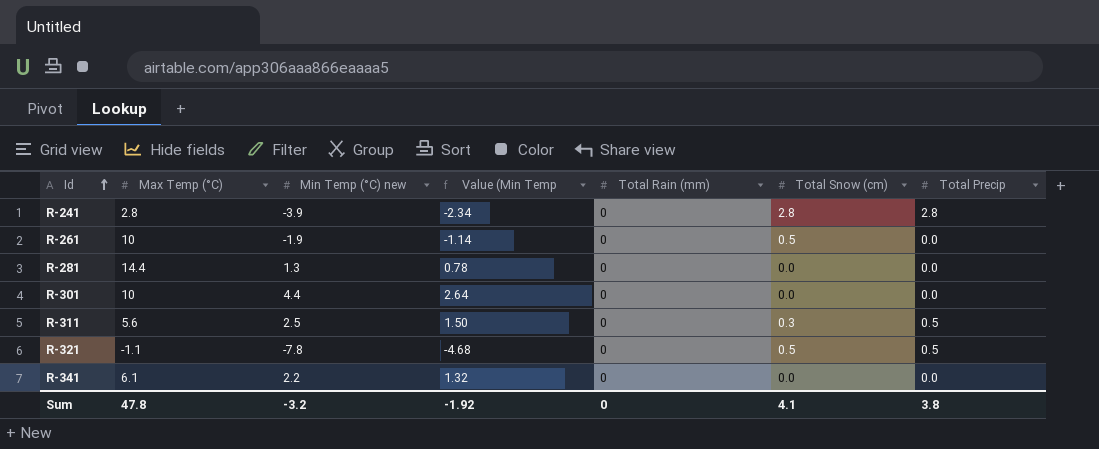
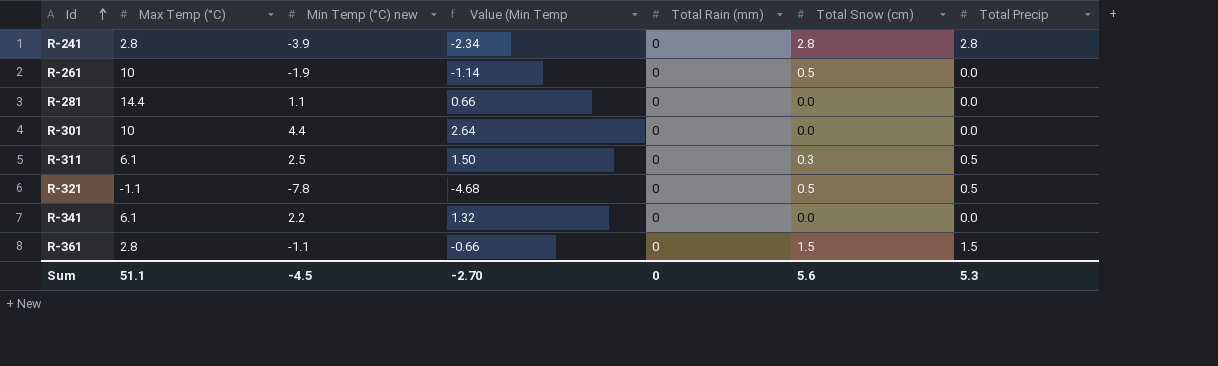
R-281 | Min Temp (°C) new: 1.3 -> 1.1
R-281 | Value (Min Temp: 0.78 -> 0.66
R-311 | Max Temp (°C): 5.6 -> 6.1
row R-361: none -> 2.8 | -1.1 | -0.66 | 0 | 1.5 | 1.5
Sum | Max Temp (°C): 47.8 -> 51.1
Sum | Min Temp (°C) new: -3.2 -> -4.5
Sum | Value (Min Temp: -1.92 -> -2.70
Sum | Total Snow (cm): 4.1 -> 5.6
Sum | Total Precip: 3.8 -> 5.3

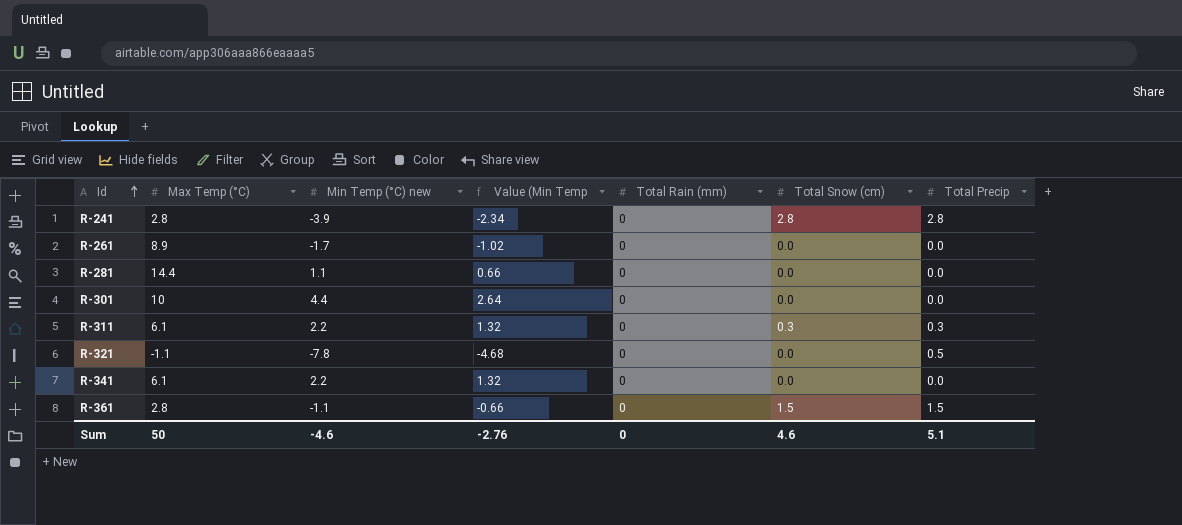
R-261 | Max Temp (°C): 10 -> 8.9
R-261 | Min Temp (°C) new: -1.9 -> -1.7
R-261 | Value (Min Temp: -1.14 -> -1.02
R-261 | Total Snow (cm): 0.5 -> 0.0
R-311 | Min Temp (°C) new: 2.5 -> 2.2
R-311 | Value (Min Temp: 1.50 -> 1.32
R-311 | Total Precip: 0.5 -> 0.3
R-321 | Total Snow (cm): 0.5 -> 0.0
Sum | Max Temp (°C): 51.1 -> 50
Sum | Min Temp (°C) new: -4.5 -> -4.6
Sum | Value (Min Temp: -2.70 -> -2.76
Sum | Total Snow (cm): 5.6 -> 4.6
Sum | Total Precip: 5.3 -> 5.1

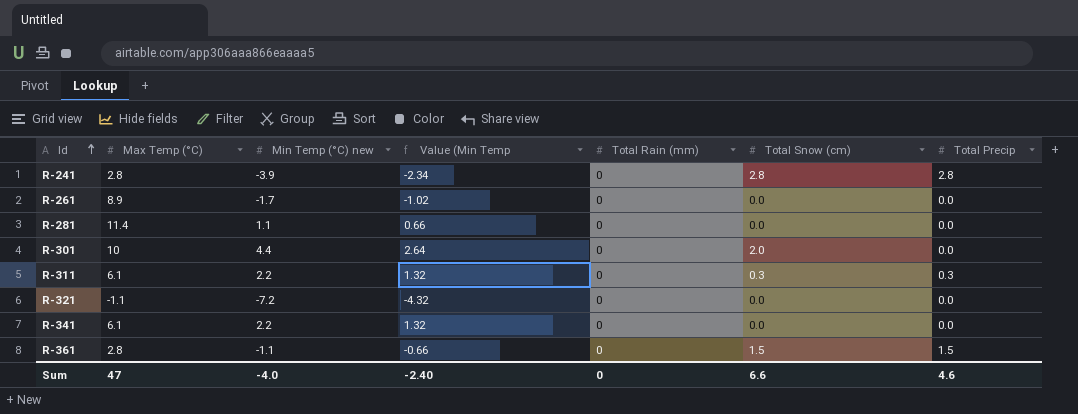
R-281 | Max Temp (°C): 14.4 -> 11.4
R-301 | Total Snow (cm): 0.0 -> 2.0
R-321 | Min Temp (°C) new: -7.8 -> -7.2
R-321 | Value (Min Temp: -4.68 -> -4.32
R-321 | Total Precip: 0.5 -> 0.0
Sum | Max Temp (°C): 50 -> 47
Sum | Min Temp (°C) new: -4.6 -> -4.0
Sum | Value (Min Temp: -2.76 -> -2.40
Sum | Total Snow (cm): 4.6 -> 6.6
Sum | Total Precip: 5.1 -> 4.6

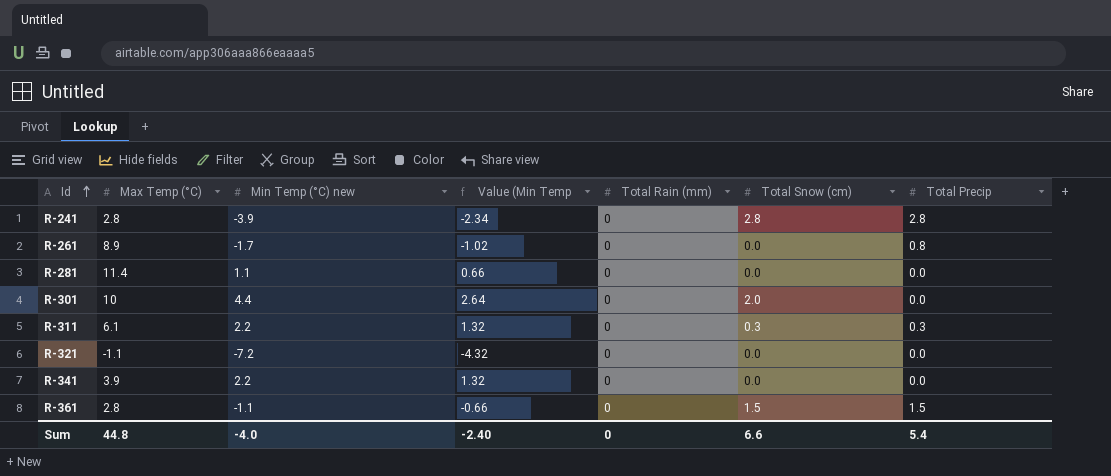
R-261 | Total Precip: 0.0 -> 0.8
R-341 | Max Temp (°C): 6.1 -> 3.9
Sum | Max Temp (°C): 47 -> 44.8
Sum | Total Precip: 4.6 -> 5.4

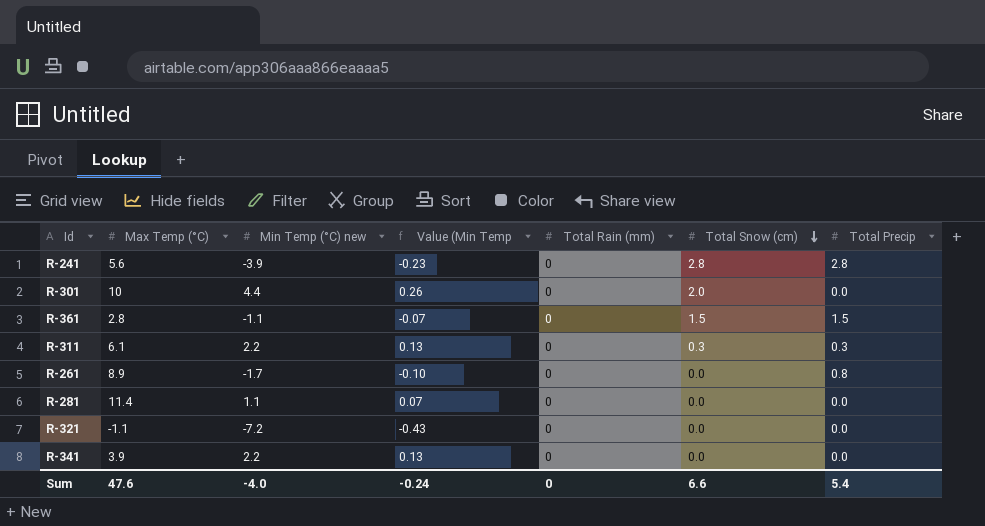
row order: Id ascending -> Total Snow (cm) descending
column Value (Min Temp | formula: [Min Temp (°C) new] * 0.6 -> [Min Temp (°C) new] * 0.06
R-241 | Max Temp (°C): 2.8 -> 5.6
Sum | Max Temp (°C): 44.8 -> 47.6
Sum | Value (Min Temp: -2.40 -> -0.24

